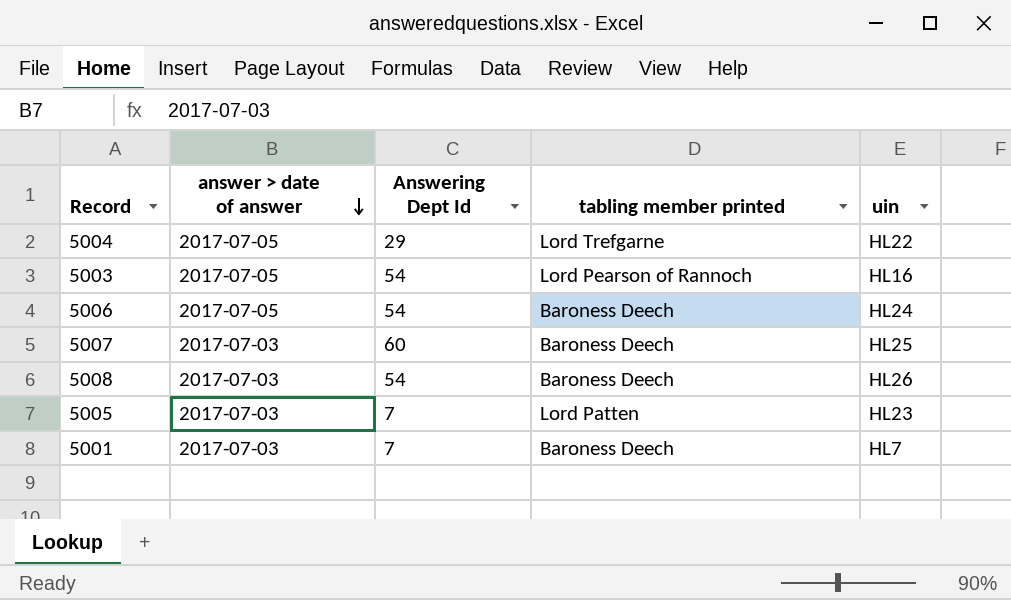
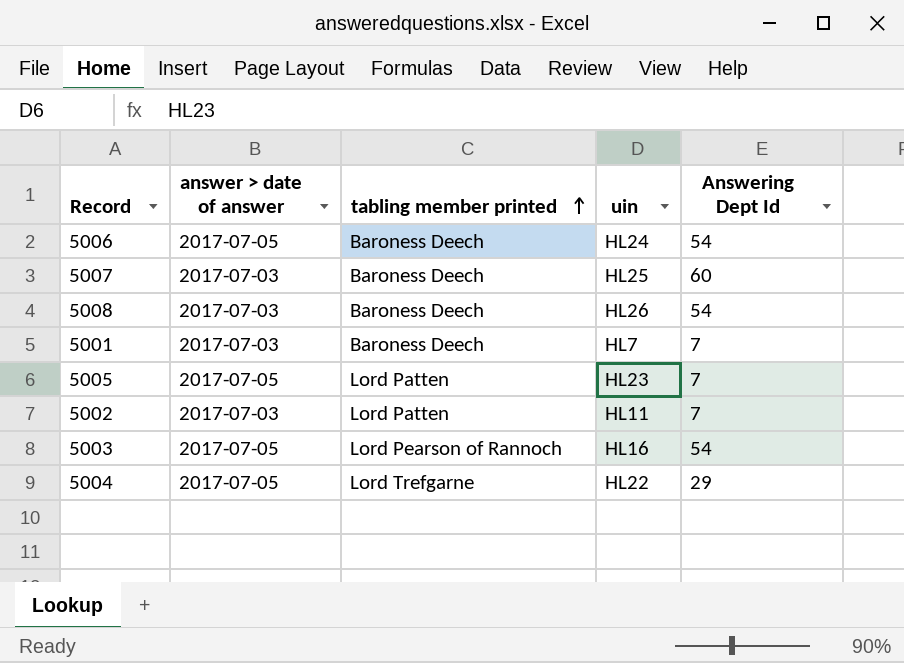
row order: answer > date of answer descending -> tabling member printed ascending
column Answering Dept Id | position: 3 -> 5
5005 | answer > date of answer: 2017-07-03 -> 2017-07-05
row 5002: none -> 2017-07-03 | Lord Patten | HL11 | 7

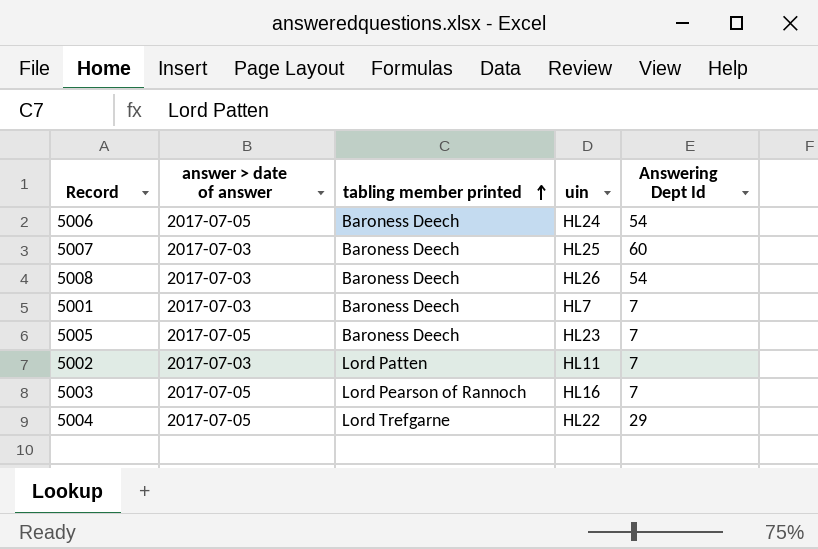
5005 | tabling member printed: Lord Patten -> Baroness Deech
5003 | Answering Dept Id: 54 -> 7

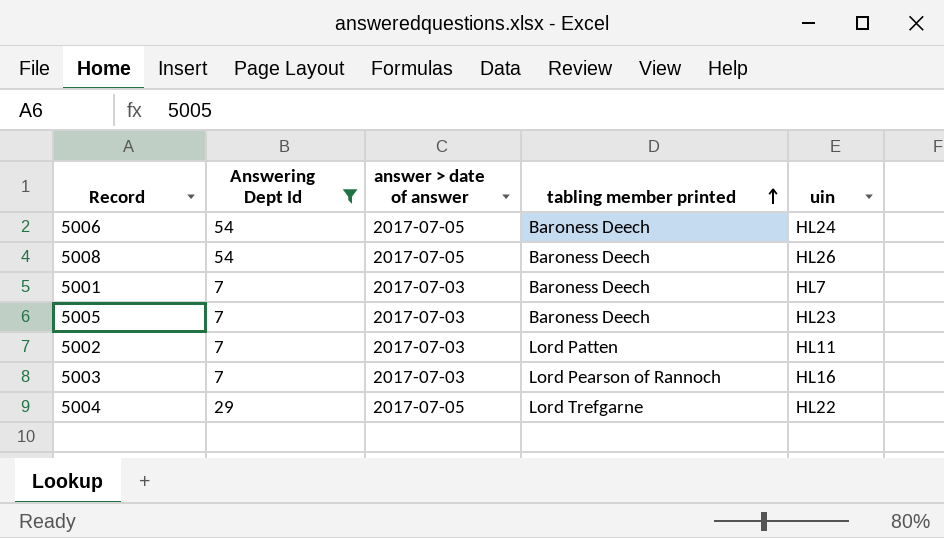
filter: none -> Answering Dept Id != 60
column Answering Dept Id | position: 5 -> 2
5008 | answer > date of answer: 2017-07-03 -> 2017-07-05
5005 | answer > date of answer: 2017-07-05 -> 2017-07-03
5003 | answer > date of answer: 2017-07-05 -> 2017-07-03

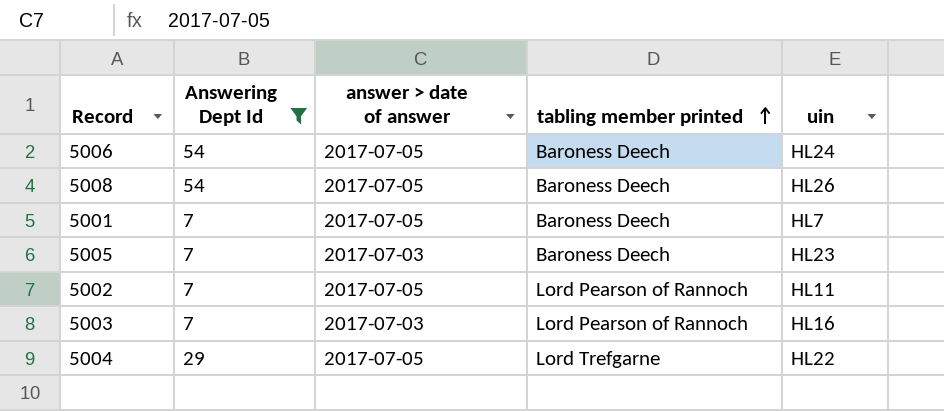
5001 | answer > date of answer: 2017-07-03 -> 2017-07-05
5002 | answer > date of answer: 2017-07-03 -> 2017-07-05
5002 | tabling member printed: Lord Patten -> Lord Pearson of Rannoch

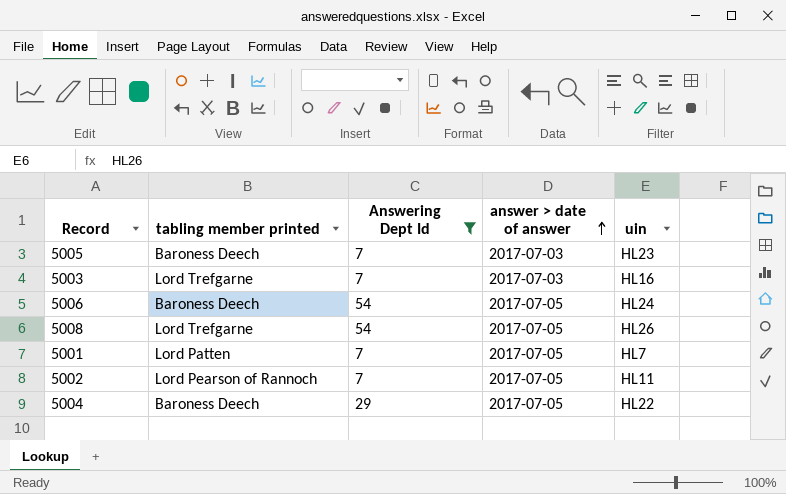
row order: tabling member printed ascending -> answer > date of answer ascending
column tabling member printed | position: 4 -> 2
5003 | tabling member printed: Lord Pearson of Rannoch -> Lord Trefgarne
5008 | tabling member printed: Baroness Deech -> Lord Trefgarne
5001 | tabling member printed: Baroness Deech -> Lord Patten
5004 | tabling member printed: Lord Trefgarne -> Baroness Deech

